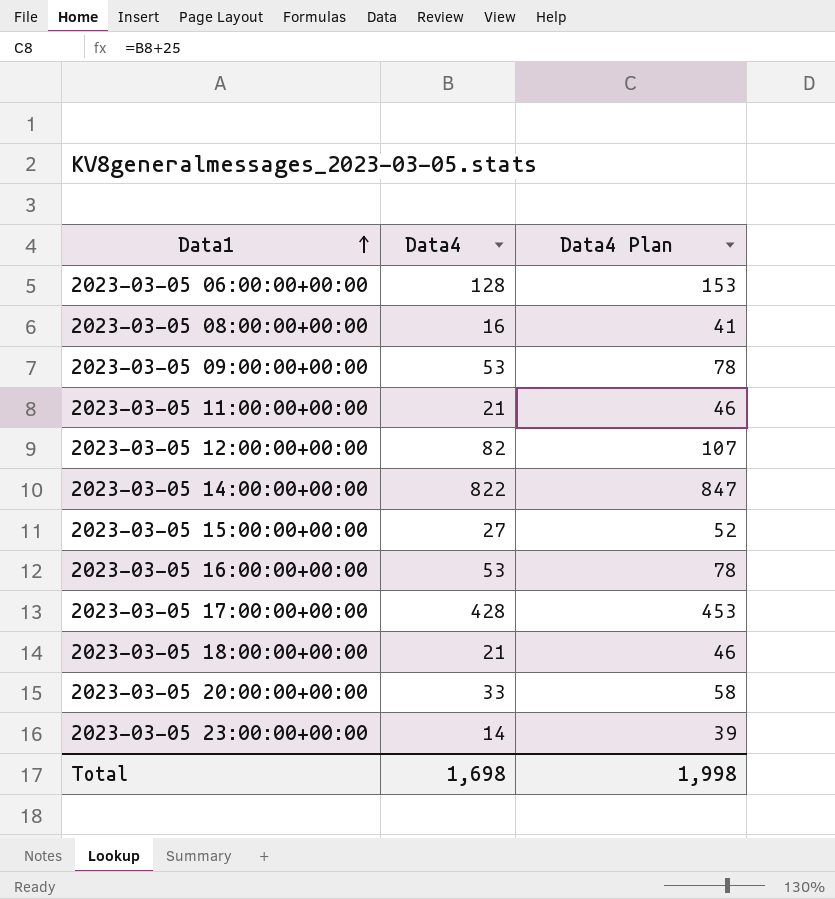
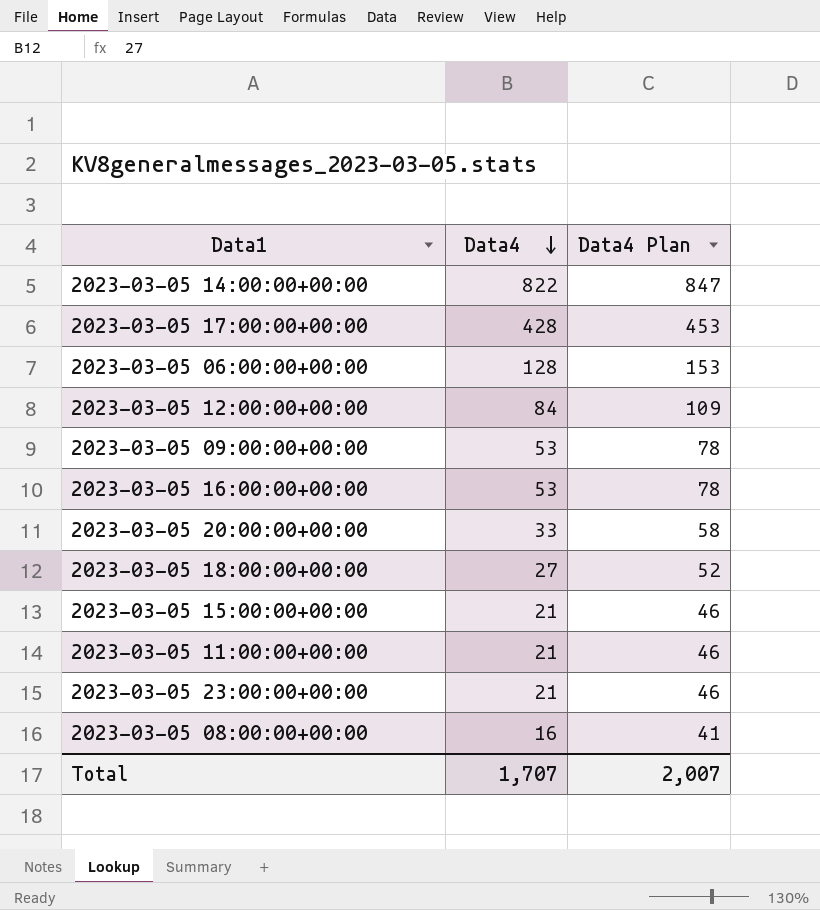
row order: Data1 ascending -> Data4 descending
2023-03-05 12:00:00+00:00 | Data4: 82 -> 84
2023-03-05 12:00:00+00:00 | Data4 Plan: 107 -> 109
2023-03-05 18:00:00+00:00 | Data4: 21 -> 27
2023-03-05 18:00:00+00:00 | Data4 Plan: 46 -> 52
2023-03-05 15:00:00+00:00 | Data4: 27 -> 21
2023-03-05 15:00:00+00:00 | Data4 Plan: 52 -> 46
2023-03-05 23:00:00+00:00 | Data4: 14 -> 21
2023-03-05 23:00:00+00:00 | Data4 Plan: 39 -> 46
Total | Data4: 1,698 -> 1,707
Total | Data4 Plan: 1,998 -> 2,007

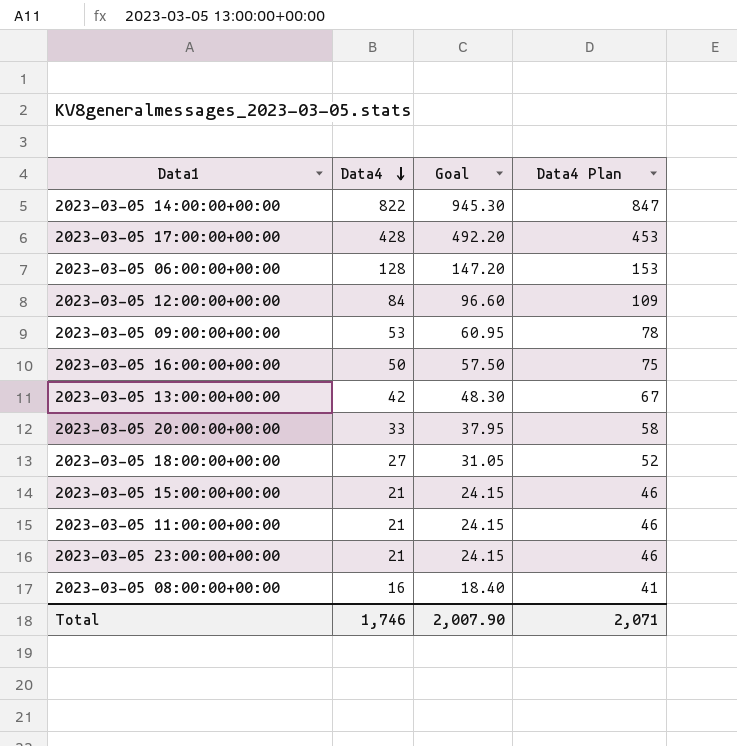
column Goal | formula: none -> [Data4] * 1.15
2023-03-05 16:00:00+00:00 | Data4: 53 -> 50
2023-03-05 16:00:00+00:00 | Data4 Plan: 78 -> 75
row 2023-03-05 13:00:00+00:00: none -> 42 | 48.30 | 67
Total | Data4: 1,707 -> 1,746
Total | Data4 Plan: 2,007 -> 2,071

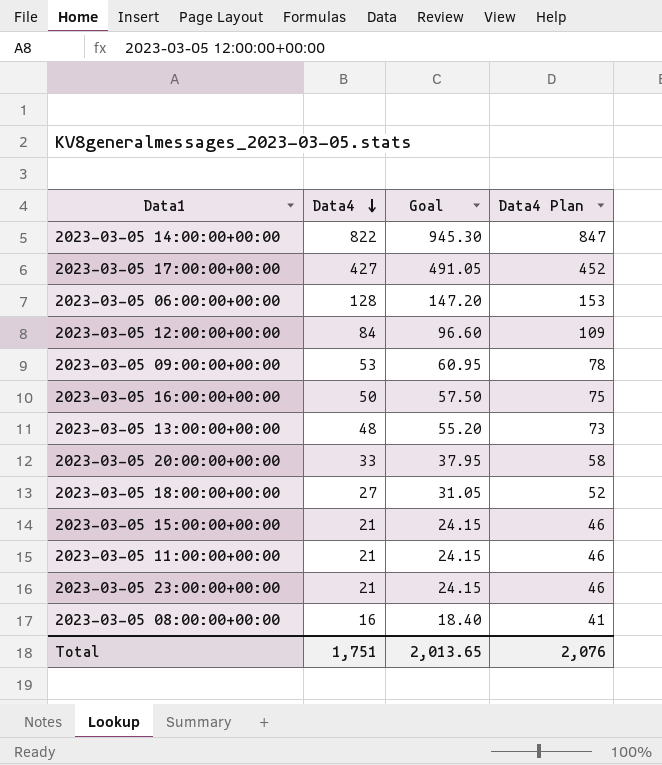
2023-03-05 17:00:00+00:00 | Data4: 428 -> 427
2023-03-05 17:00:00+00:00 | Goal: 492.20 -> 491.05
2023-03-05 17:00:00+00:00 | Data4 Plan: 453 -> 452
2023-03-05 13:00:00+00:00 | Data4: 42 -> 48
2023-03-05 13:00:00+00:00 | Goal: 48.30 -> 55.20
2023-03-05 13:00:00+00:00 | Data4 Plan: 67 -> 73
Total | Data4: 1,746 -> 1,751
Total | Goal: 2,007.90 -> 2,013.65
Total | Data4 Plan: 2,071 -> 2,076

